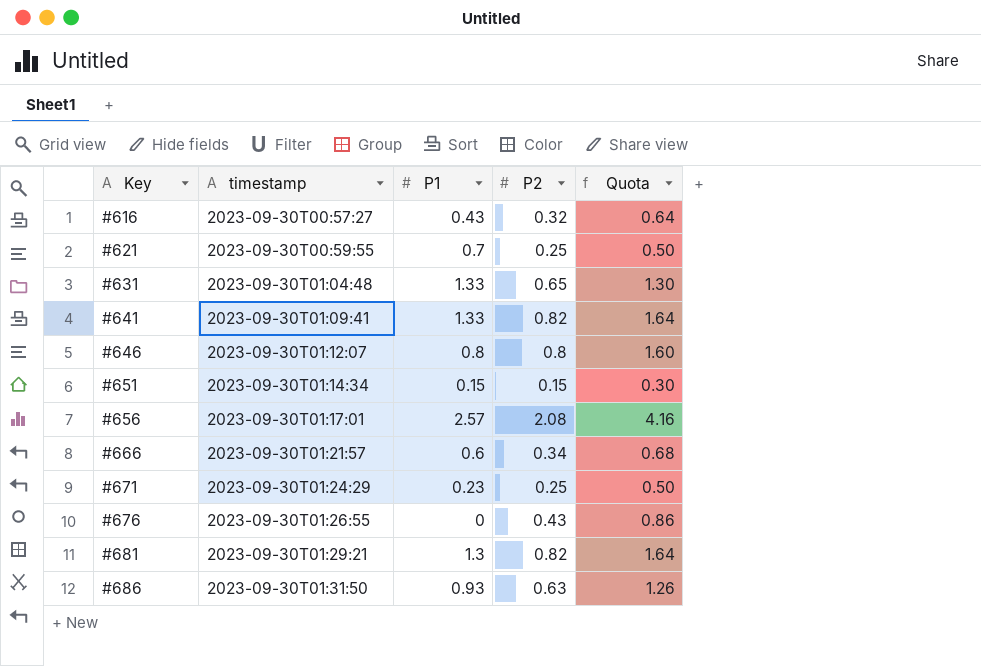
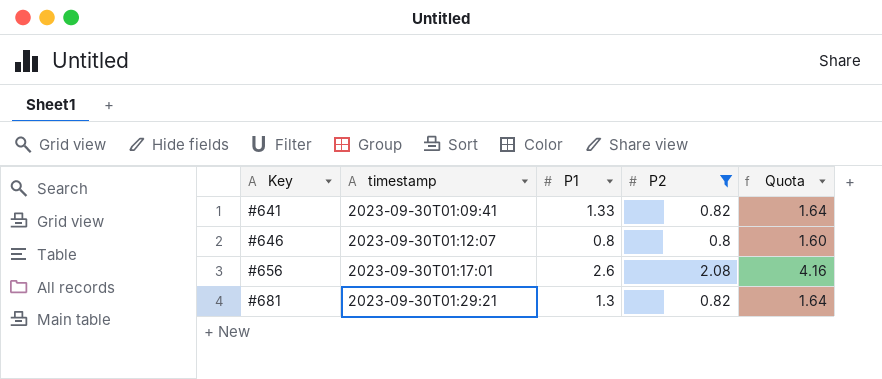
filter: none -> P2 >= 0.8
#656 | P1: 2.57 -> 2.6

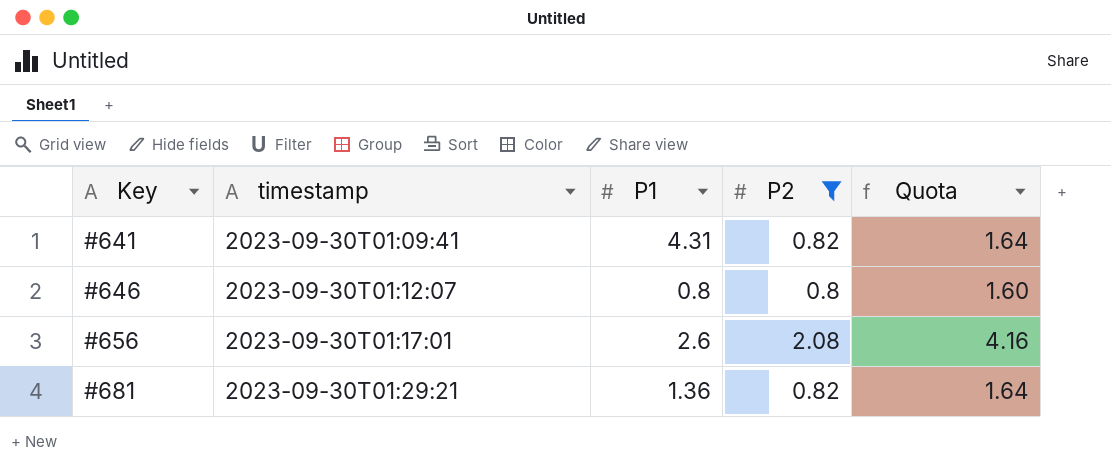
#641 | P1: 1.33 -> 4.31
#681 | P1: 1.3 -> 1.36

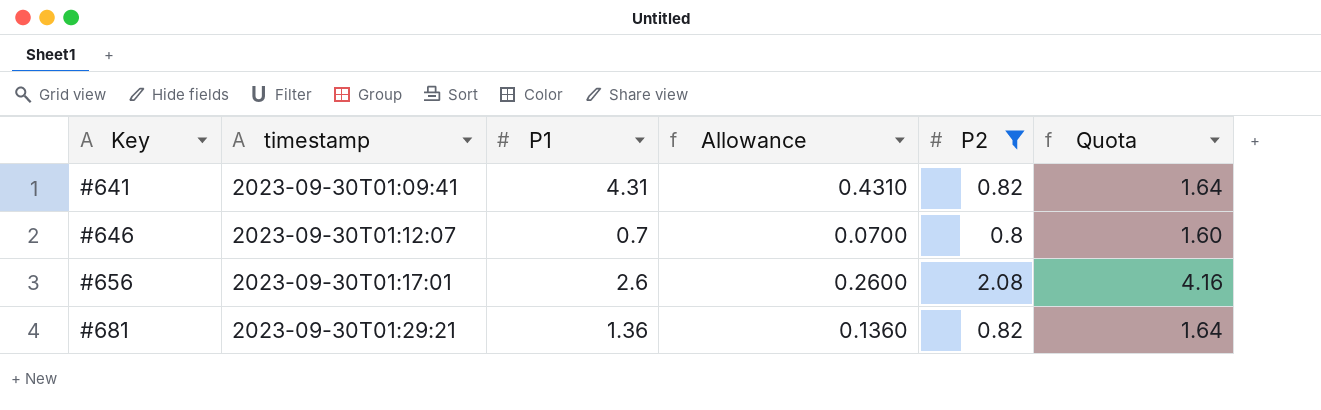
column Allowance | formula: none -> [P1] * 0.1
#646 | P1: 0.8 -> 0.7

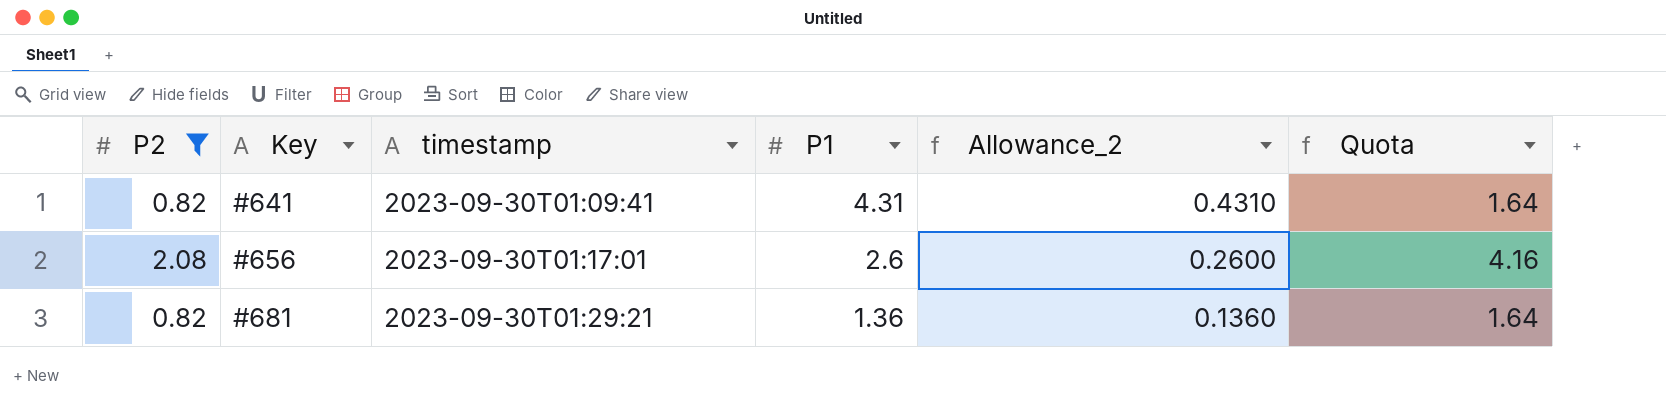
column P2 | position: 5 -> 1
column name: Allowance -> Allowance_2
row #646: 2023-09-30T01:12:07 | 0.7 | 0.0700 | 0.8 | 1.60 -> none

